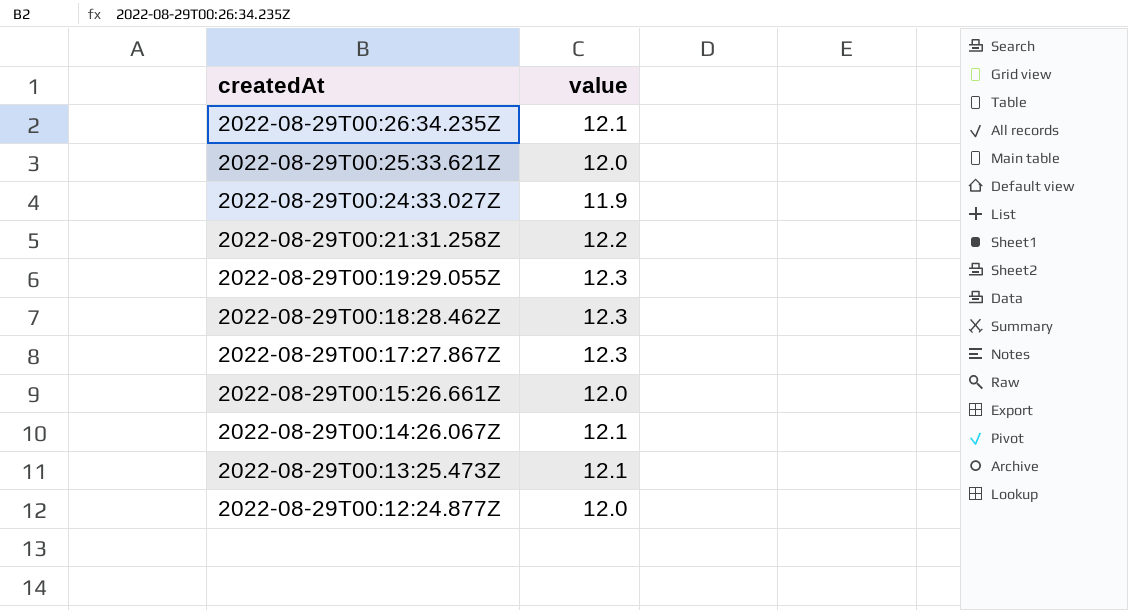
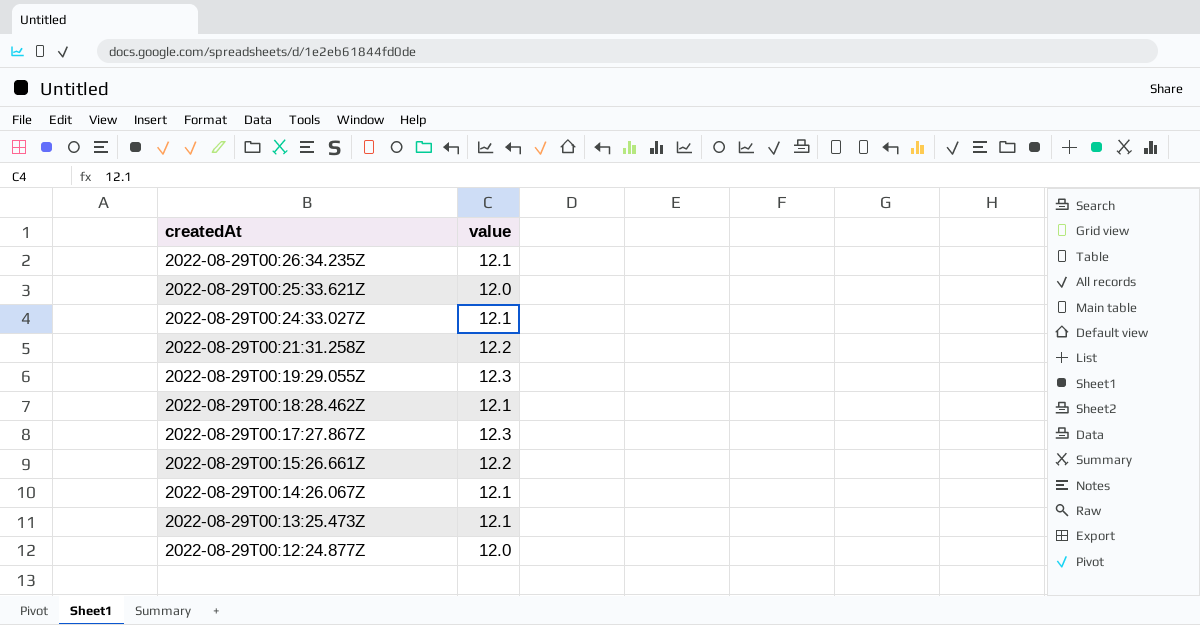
2022-08-29T00:24:33.027Z | value: 11.9 -> 12.1
2022-08-29T00:18:28.462Z | value: 12.3 -> 12.1
2022-08-29T00:15:26.661Z | value: 12.0 -> 12.2

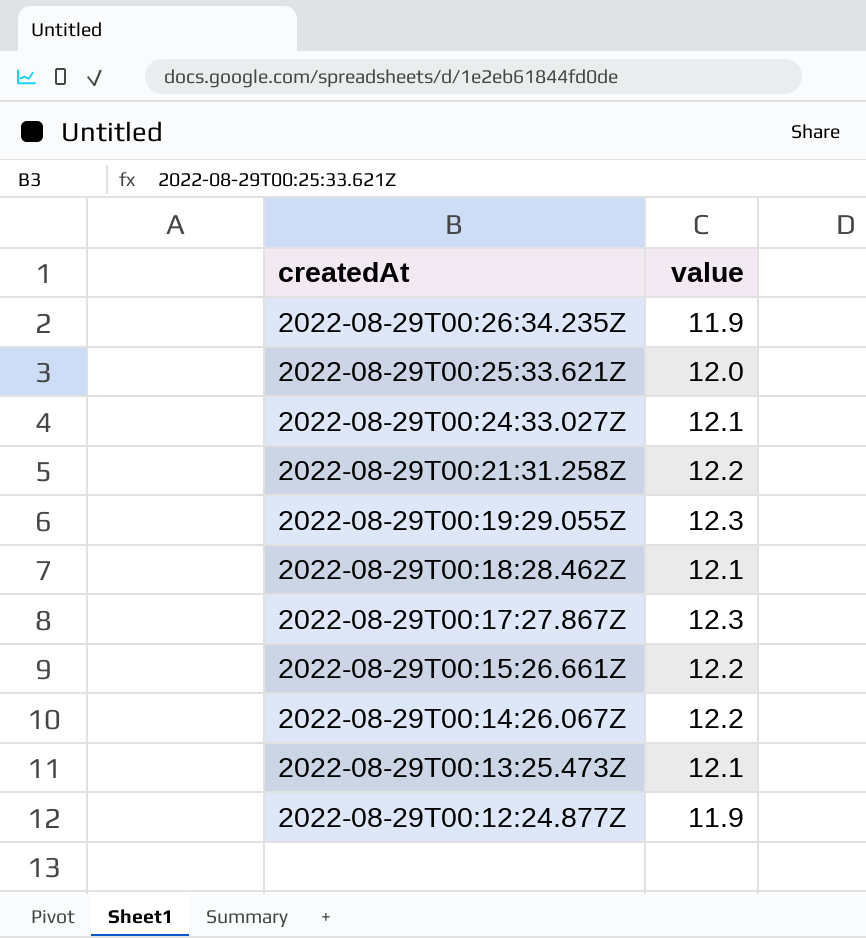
2022-08-29T00:26:34.235Z | value: 12.1 -> 11.9
2022-08-29T00:14:26.067Z | value: 12.1 -> 12.2
2022-08-29T00:12:24.877Z | value: 12.0 -> 11.9

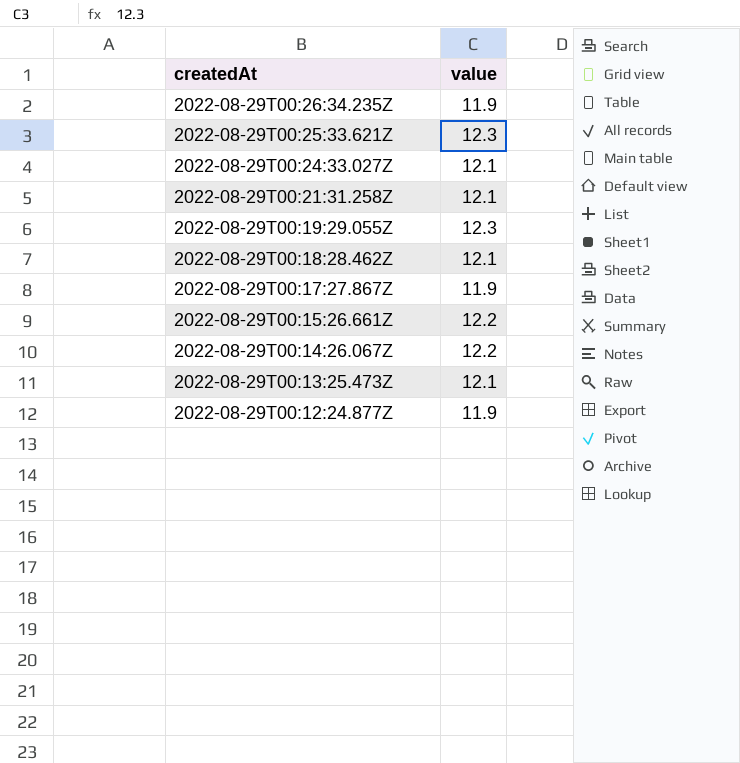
2022-08-29T00:25:33.621Z | value: 12.0 -> 12.3
2022-08-29T00:21:31.258Z | value: 12.2 -> 12.1
2022-08-29T00:17:27.867Z | value: 12.3 -> 11.9

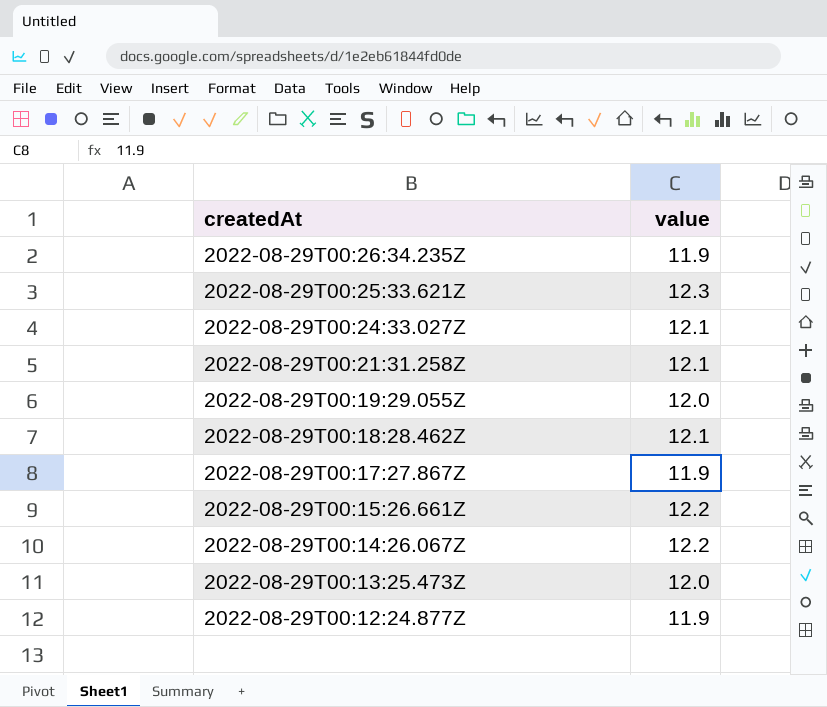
2022-08-29T00:19:29.055Z | value: 12.3 -> 12.0
2022-08-29T00:13:25.473Z | value: 12.1 -> 12.0

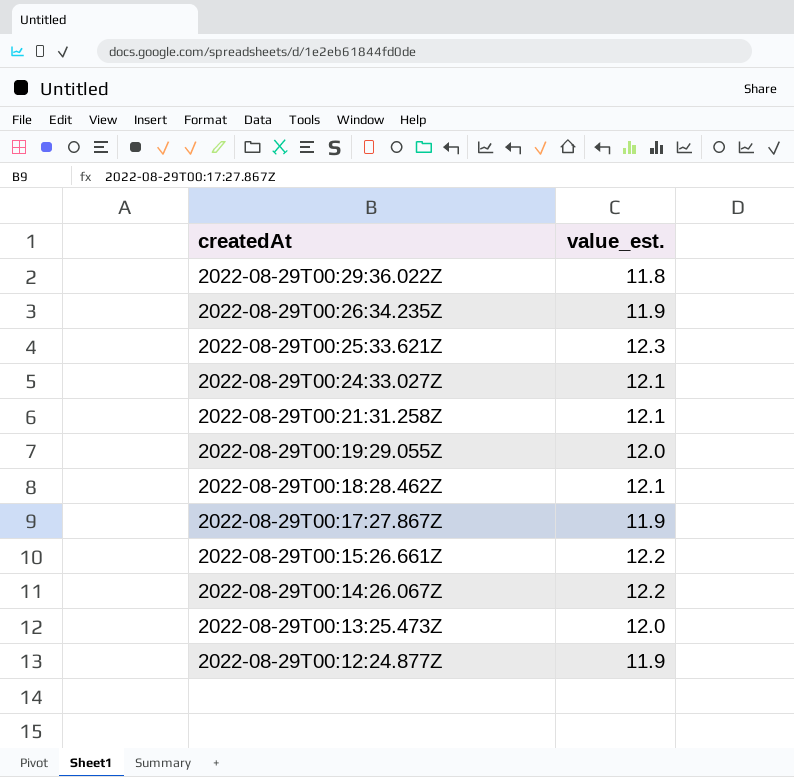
column name: value -> value_est.
row 2022-08-29T00:29:36.022Z: none -> 11.8

